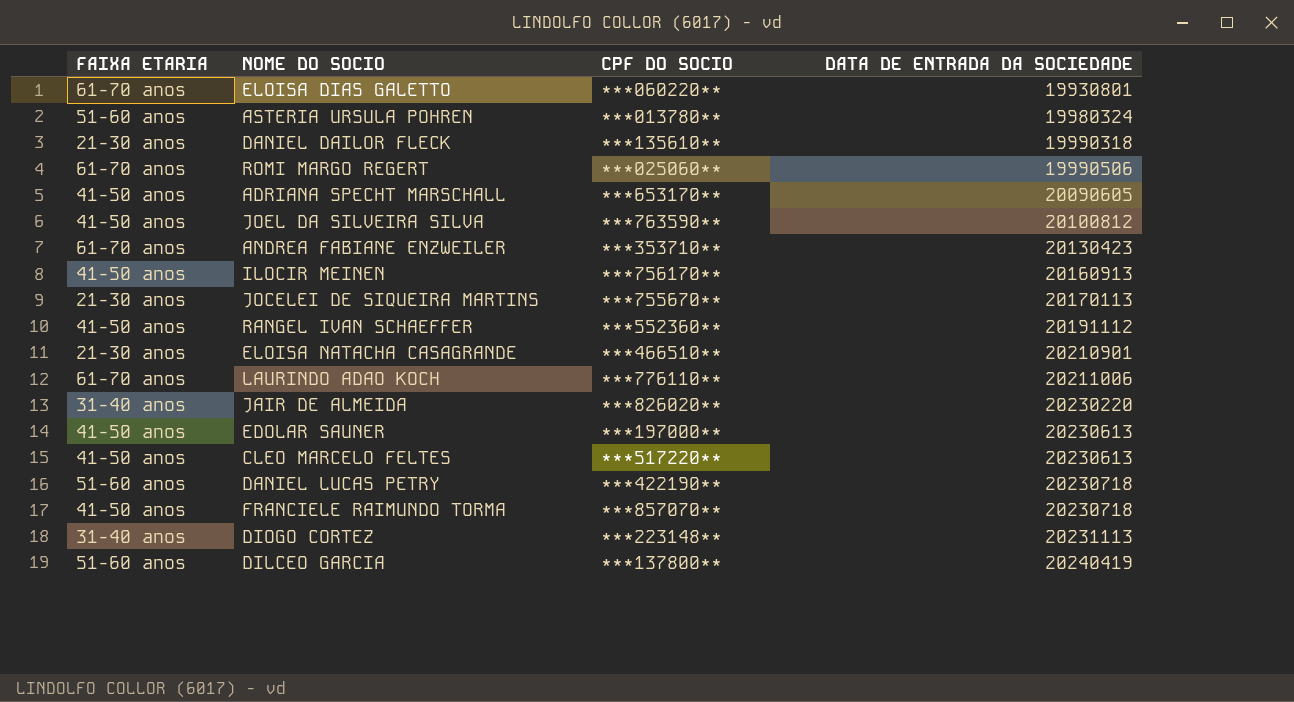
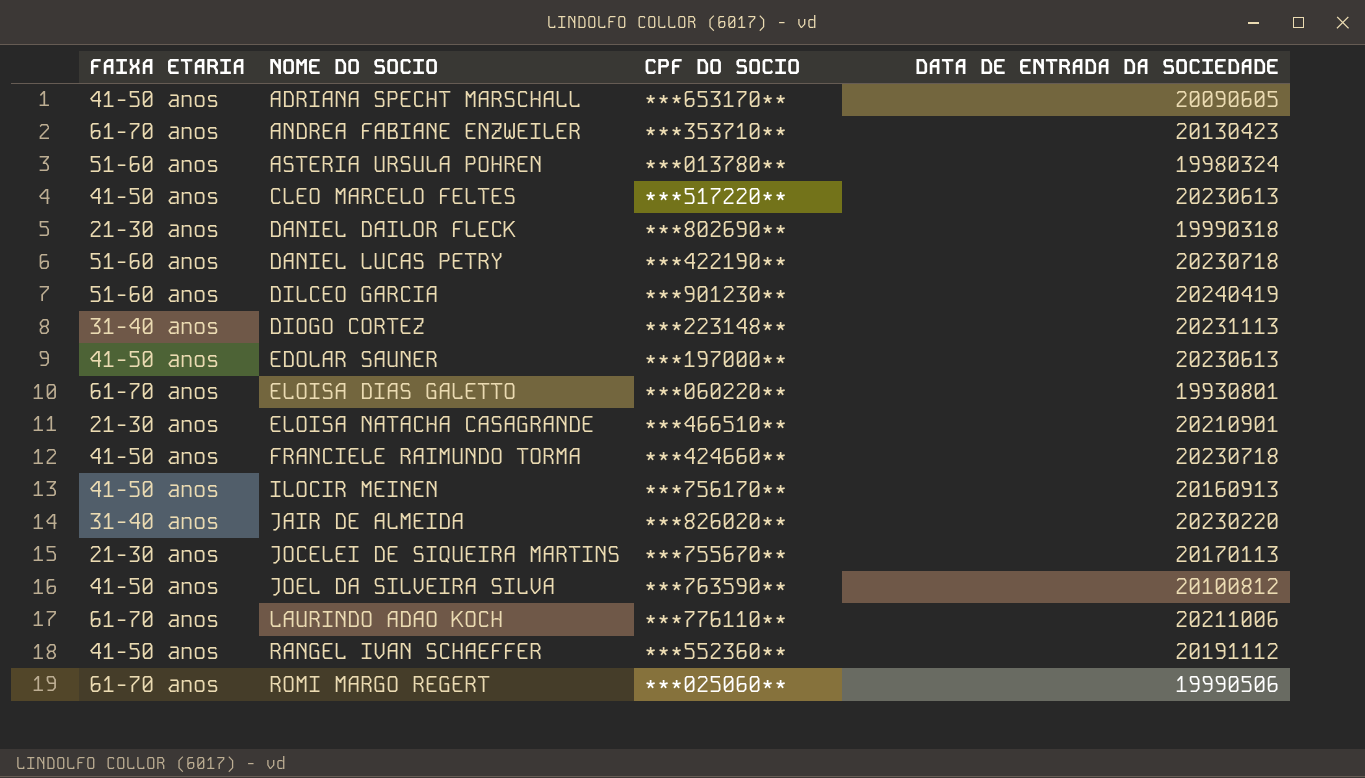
row order: DATA DE ENTRADA DA SOCIEDADE ascending -> NOME DO SOCIO ascending
DANIEL DAILOR FLECK | CPF DO SOCIO: ***135610** -> ***802690**
DILCEO GARCIA | CPF DO SOCIO: ***137800** -> ***901230**
FRANCIELE RAIMUNDO TORMA | CPF DO SOCIO: ***857070** -> ***424660**

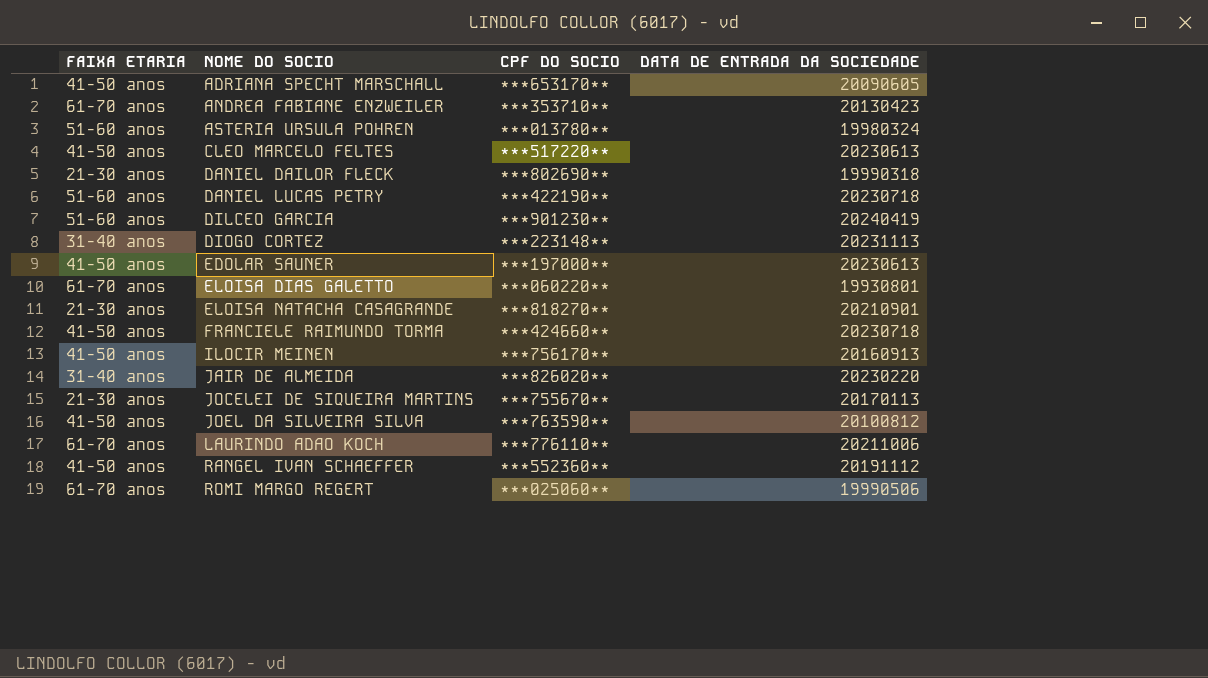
ELOISA NATACHA CASAGRANDE | CPF DO SOCIO: ***466510** -> ***818270**

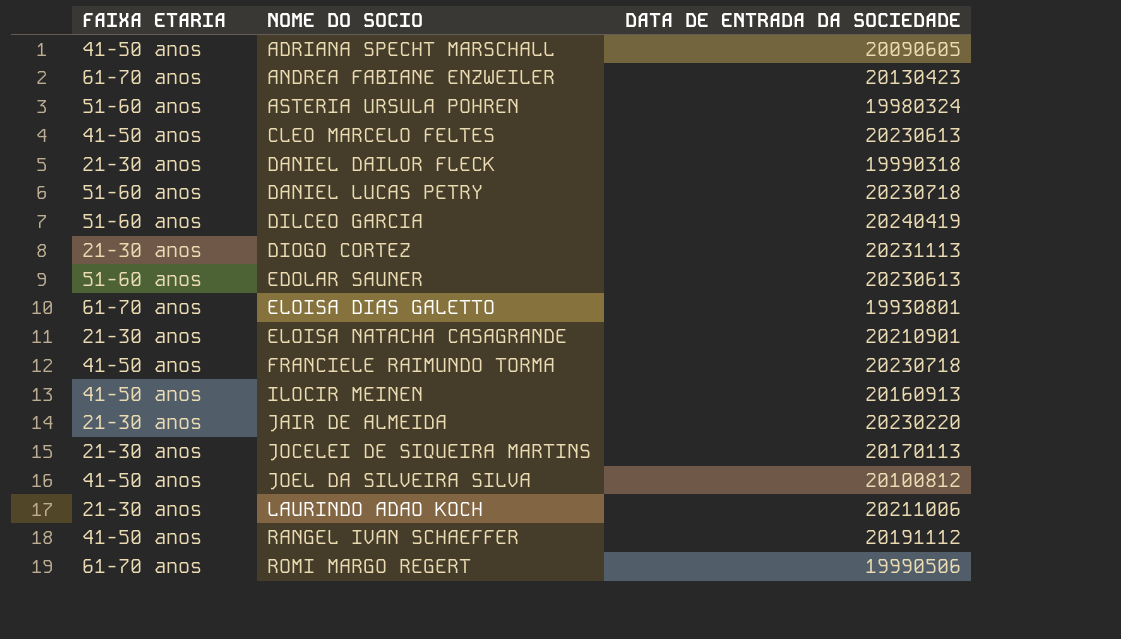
column CPF DO SOCIO | position: 3 -> none
DIOGO CORTEZ | FAIXA ETARIA: 31-40 anos -> 21-30 anos
EDOLAR SAUNER | FAIXA ETARIA: 41-50 anos -> 51-60 anos
JAIR DE ALMEIDA | FAIXA ETARIA: 31-40 anos -> 21-30 anos
LAURINDO ADAO KOCH | FAIXA ETARIA: 61-70 anos -> 21-30 anos

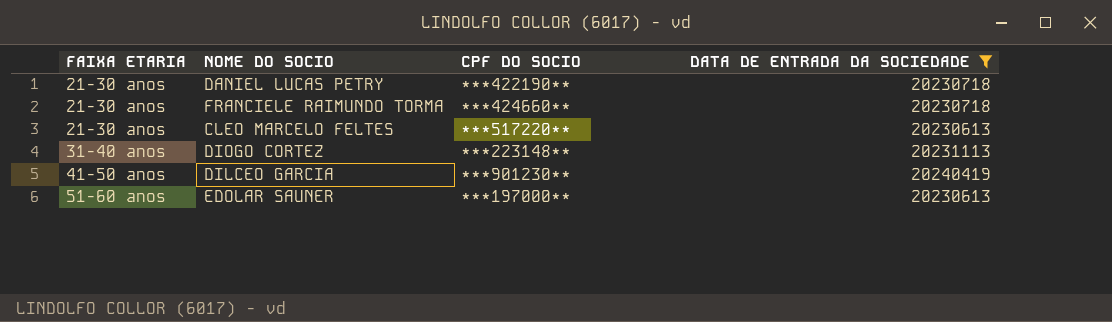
filter: none -> DATA DE ENTRADA DA SOCIEDADE >= 20230613
row order: NOME DO SOCIO ascending -> FAIXA ETARIA ascending
column CPF DO SOCIO | position: none -> 3
DANIEL LUCAS PETRY | FAIXA ETARIA: 51-60 anos -> 21-30 anos
FRANCIELE RAIMUNDO TORMA | FAIXA ETARIA: 41-50 anos -> 21-30 anos
CLEO MARCELO FELTES | FAIXA ETARIA: 41-50 anos -> 21-30 anos
DIOGO CORTEZ | FAIXA ETARIA: 21-30 anos -> 31-40 anos
DILCEO GARCIA | FAIXA ETARIA: 51-60 anos -> 41-50 anos

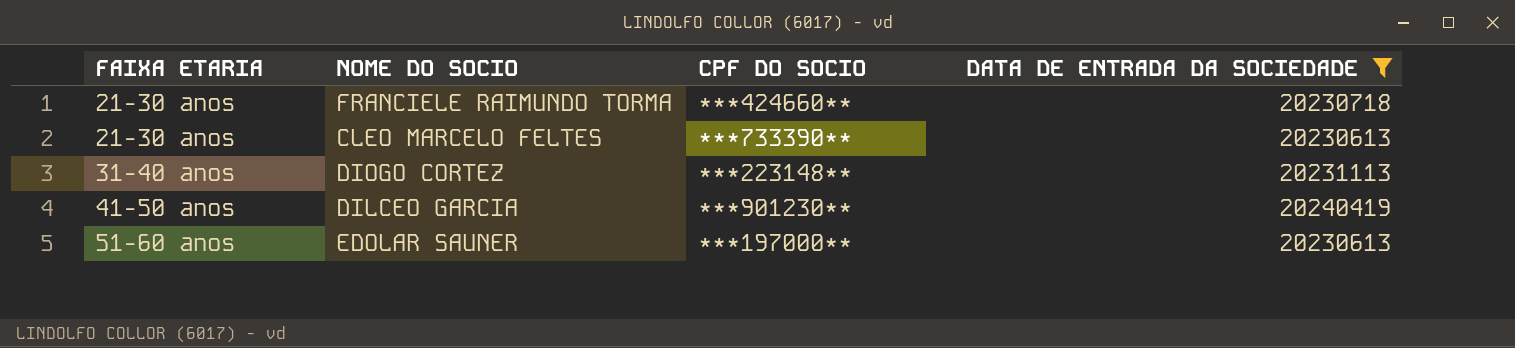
row DANIEL LUCAS PETRY: 21-30 anos | ***422190** | 20230718 -> none
CLEO MARCELO FELTES | CPF DO SOCIO: ***517220** -> ***733390**

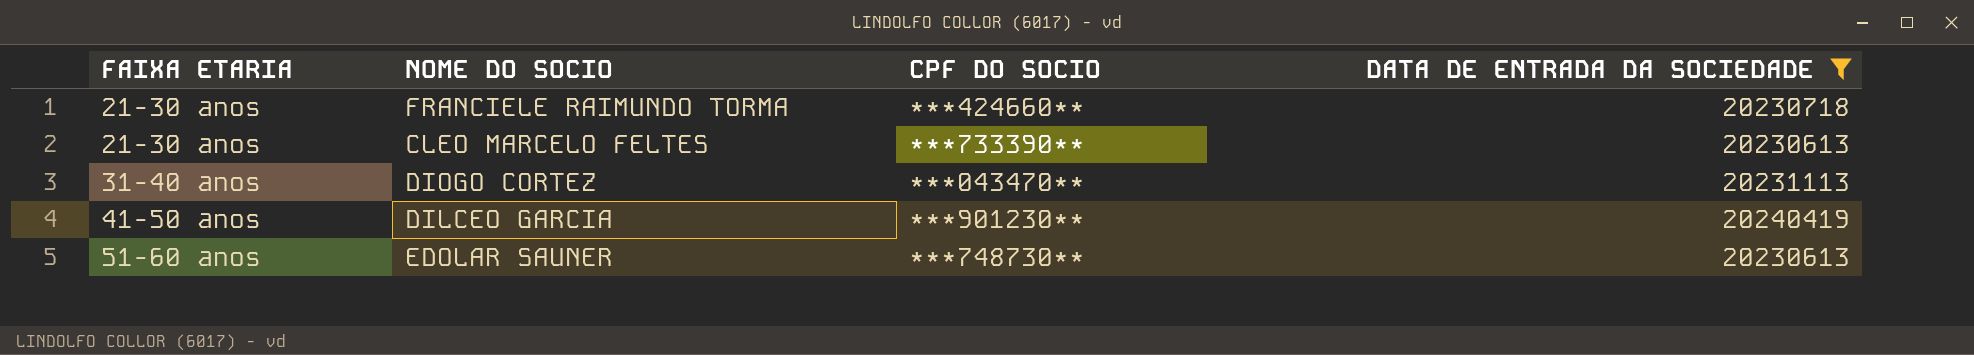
DIOGO CORTEZ | CPF DO SOCIO: ***223148** -> ***043470**
EDOLAR SAUNER | CPF DO SOCIO: ***197000** -> ***748730**

